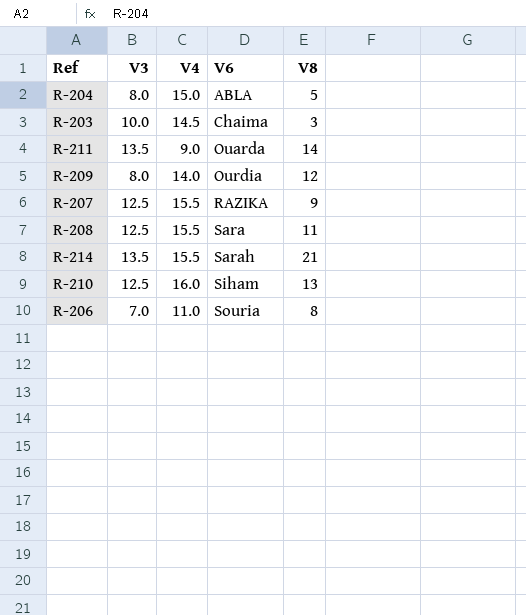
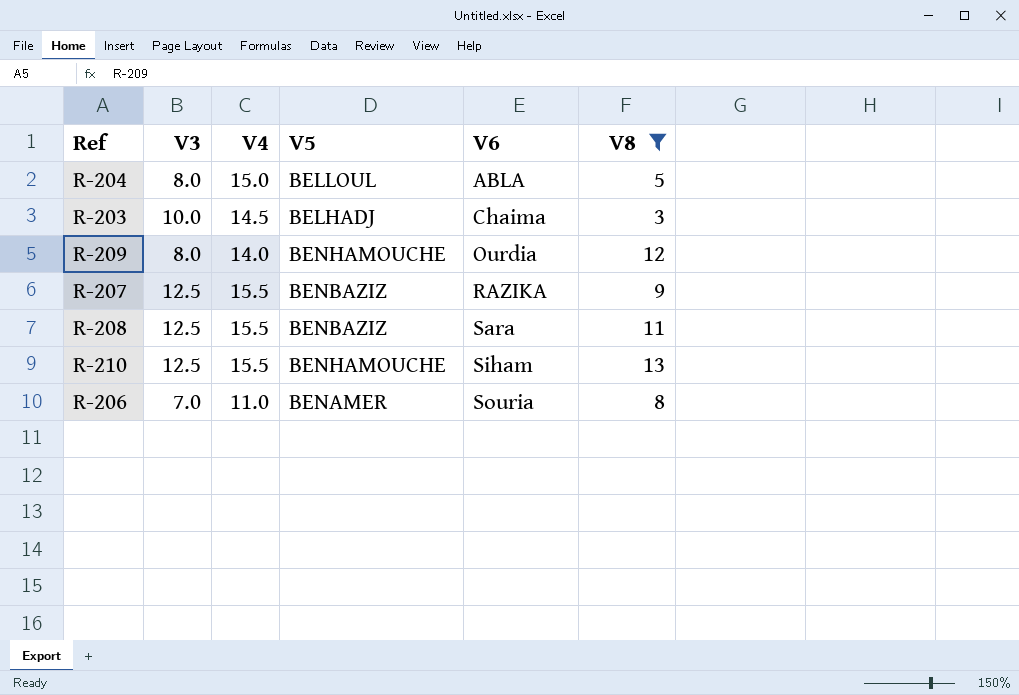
filter: none -> V8 <= 13
column V5 | position: none -> 4
R-210 | V4: 16.0 -> 15.5

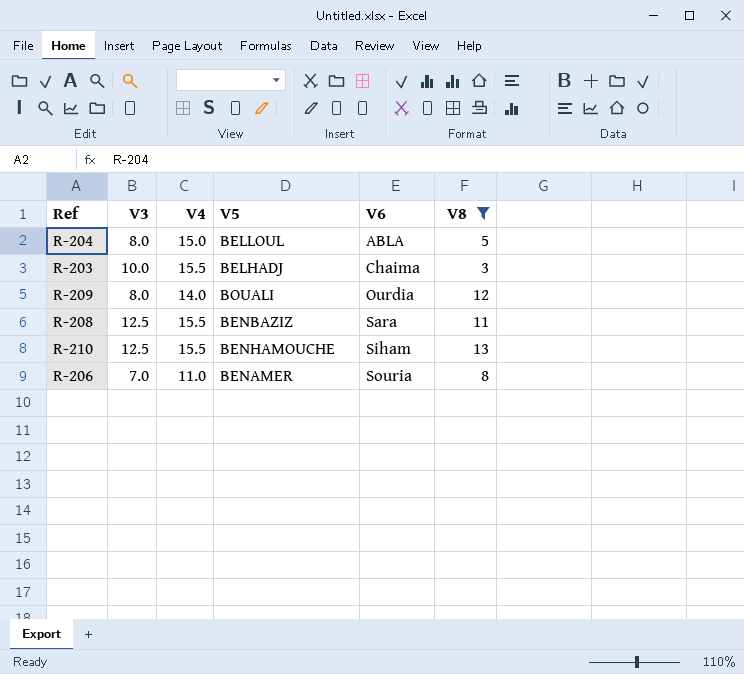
row R-207: 12.5 | 15.5 | BENBAZIZ | RAZIKA | 9 -> none
R-203 | V4: 14.5 -> 15.5
R-209 | V5: BENHAMOUCHE -> BOUALI

